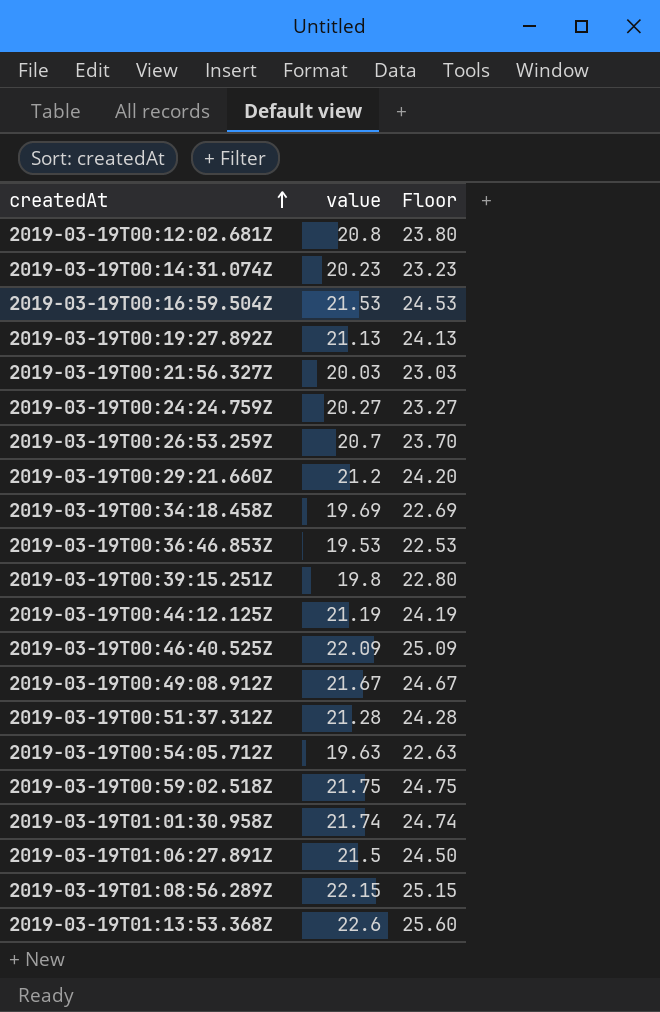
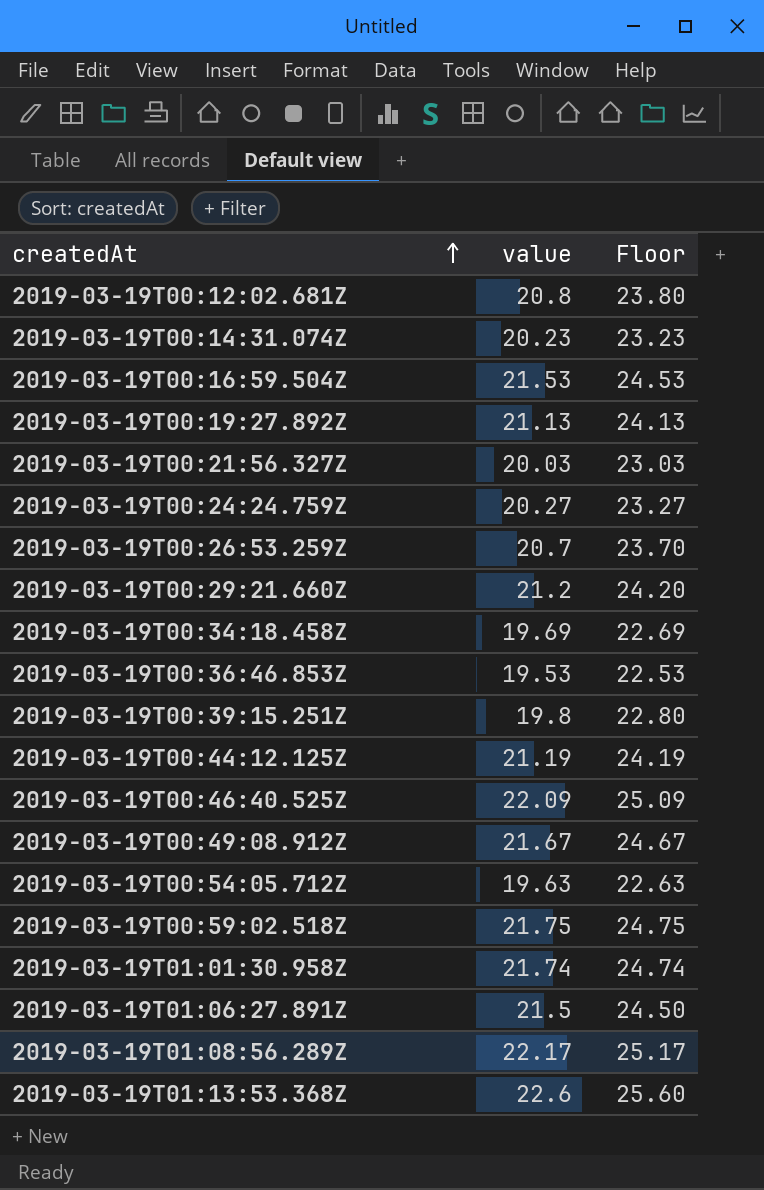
row 2019-03-19T00:51:37.312Z: 21.28 | 24.28 -> none
2019-03-19T01:08:56.289Z | value: 22.15 -> 22.17
2019-03-19T01:08:56.289Z | Floor: 25.15 -> 25.17

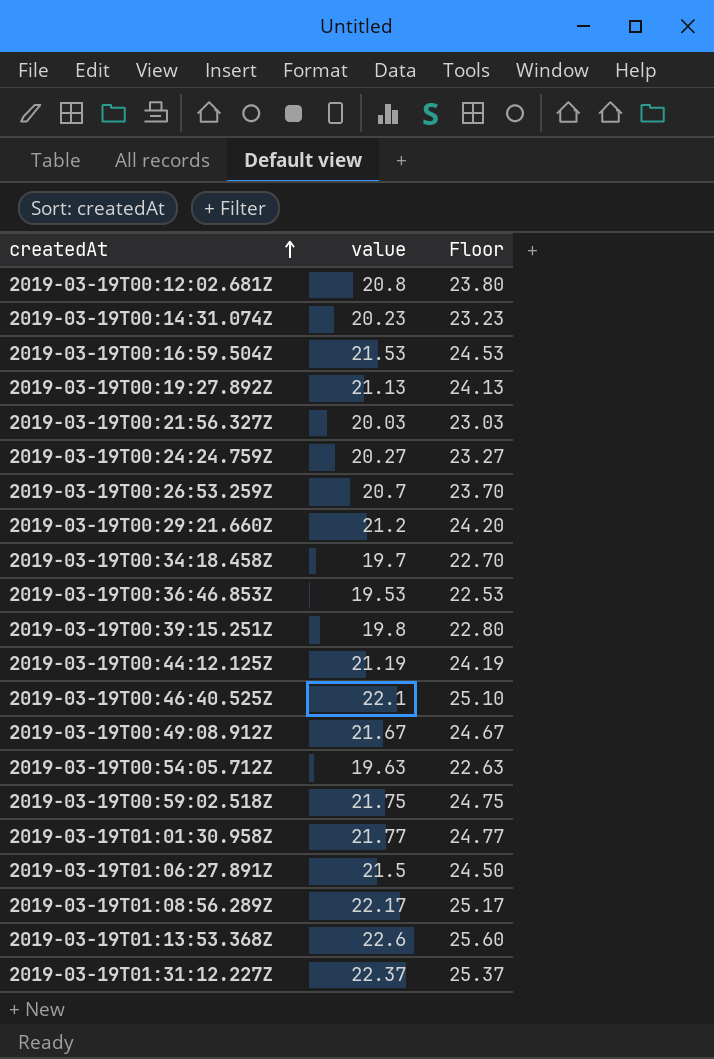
2019-03-19T00:34:18.458Z | value: 19.69 -> 19.7
2019-03-19T00:34:18.458Z | Floor: 22.69 -> 22.70
2019-03-19T00:46:40.525Z | value: 22.09 -> 22.1
2019-03-19T00:46:40.525Z | Floor: 25.09 -> 25.10
2019-03-19T01:01:30.958Z | value: 21.74 -> 21.77
2019-03-19T01:01:30.958Z | Floor: 24.74 -> 24.77
row 2019-03-19T01:31:12.227Z: none -> 22.37 | 25.37

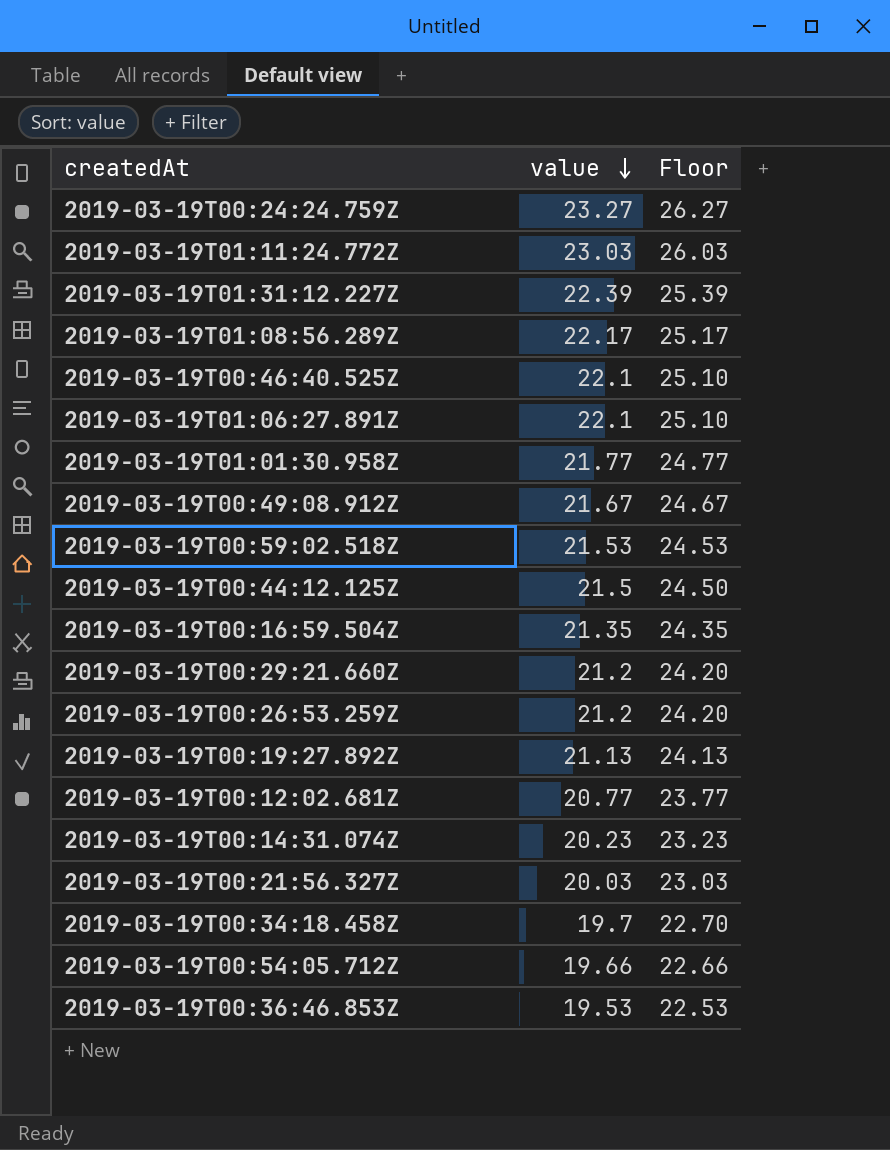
row order: createdAt ascending -> value descending
row 2019-03-19T00:39:15.251Z: 19.8 | 22.80 -> none
row 2019-03-19T01:13:53.368Z: 22.6 | 25.60 -> none
2019-03-19T00:24:24.759Z | value: 20.27 -> 23.27
2019-03-19T00:24:24.759Z | Floor: 23.27 -> 26.27
row 2019-03-19T01:11:24.772Z: none -> 23.03 | 26.03
2019-03-19T01:31:12.227Z | value: 22.37 -> 22.39
2019-03-19T01:31:12.227Z | Floor: 25.37 -> 25.39
2019-03-19T01:06:27.891Z | value: 21.5 -> 22.1
2019-03-19T01:06:27.891Z | Floor: 24.50 -> 25.10
2019-03-19T00:59:02.518Z | value: 21.75 -> 21.53
2019-03-19T00:59:02.518Z | Floor: 24.75 -> 24.53
2019-03-19T00:44:12.125Z | value: 21.19 -> 21.5
2019-03-19T00:44:12.125Z | Floor: 24.19 -> 24.50
2019-03-19T00:16:59.504Z | value: 21.53 -> 21.35
2019-03-19T00:16:59.504Z | Floor: 24.53 -> 24.35
2019-03-19T00:26:53.259Z | value: 20.7 -> 21.2
2019-03-19T00:26:53.259Z | Floor: 23.70 -> 24.20
2019-03-19T00:12:02.681Z | value: 20.8 -> 20.77
2019-03-19T00:12:02.681Z | Floor: 23.80 -> 23.77
2019-03-19T00:54:05.712Z | value: 19.63 -> 19.66
2019-03-19T00:54:05.712Z | Floor: 22.63 -> 22.66

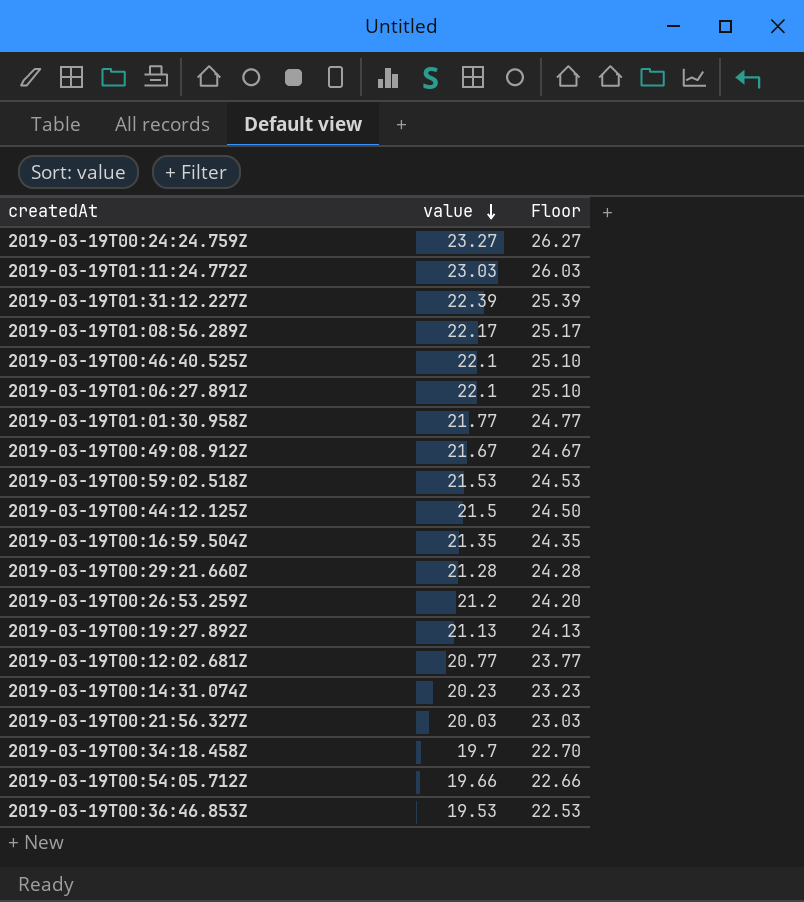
2019-03-19T00:29:21.660Z | value: 21.2 -> 21.28
2019-03-19T00:29:21.660Z | Floor: 24.20 -> 24.28

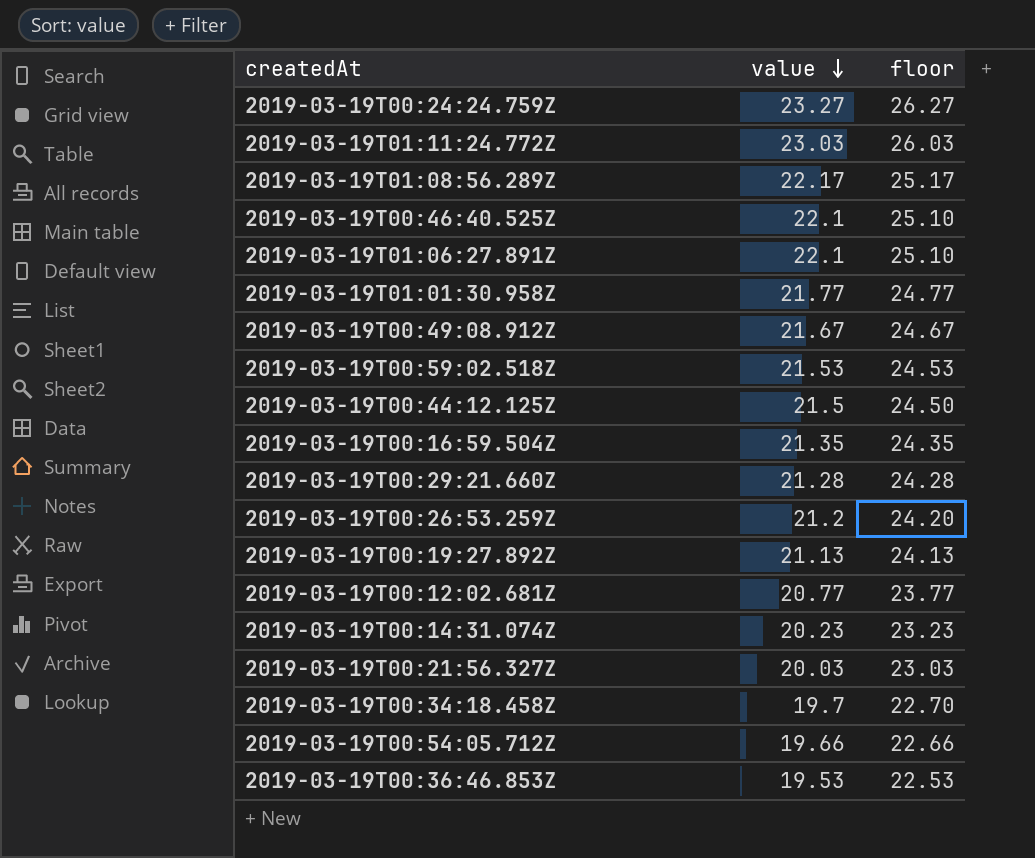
column name: Floor -> floor
row 2019-03-19T01:31:12.227Z: 22.39 | 25.39 -> none

